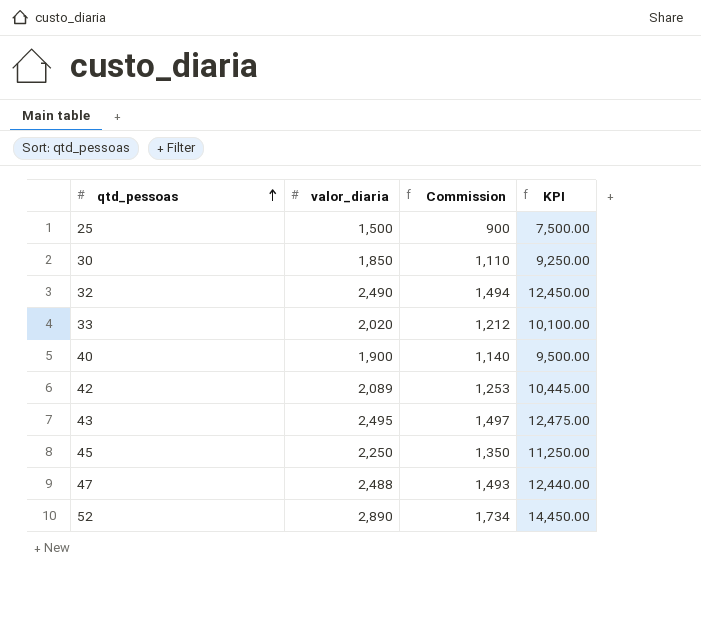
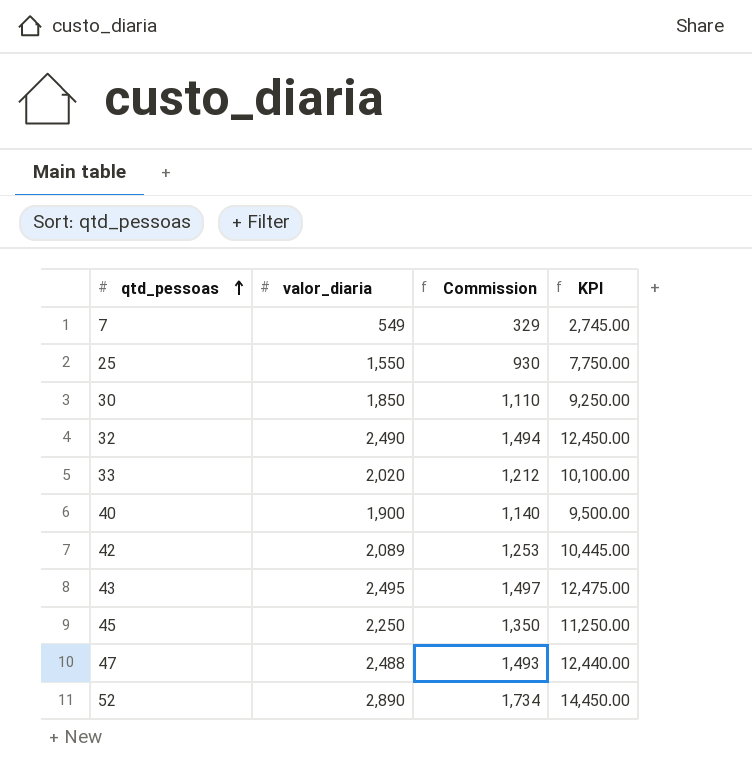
row 7: none -> 549 | 329 | 2,745.00
25 | valor_diaria: 1,500 -> 1,550
25 | Commission: 900 -> 930
25 | KPI: 7,500.00 -> 7,750.00

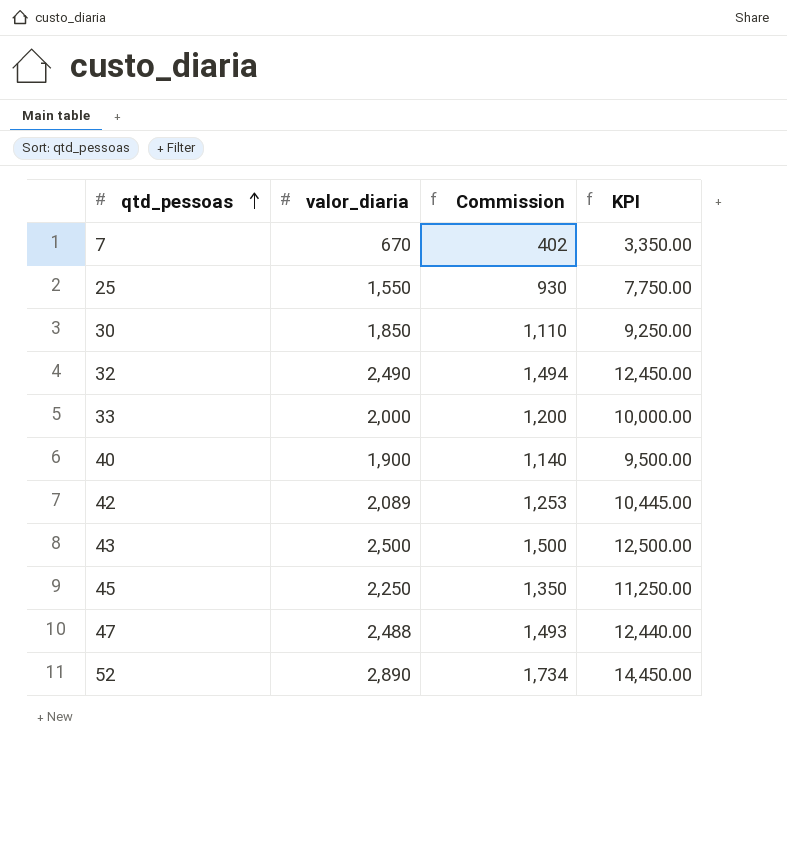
7 | valor_diaria: 549 -> 670
7 | Commission: 329 -> 402
7 | KPI: 2,745.00 -> 3,350.00
33 | valor_diaria: 2,020 -> 2,000
33 | Commission: 1,212 -> 1,200
33 | KPI: 10,100.00 -> 10,000.00
43 | valor_diaria: 2,495 -> 2,500
43 | Commission: 1,497 -> 1,500
43 | KPI: 12,475.00 -> 12,500.00

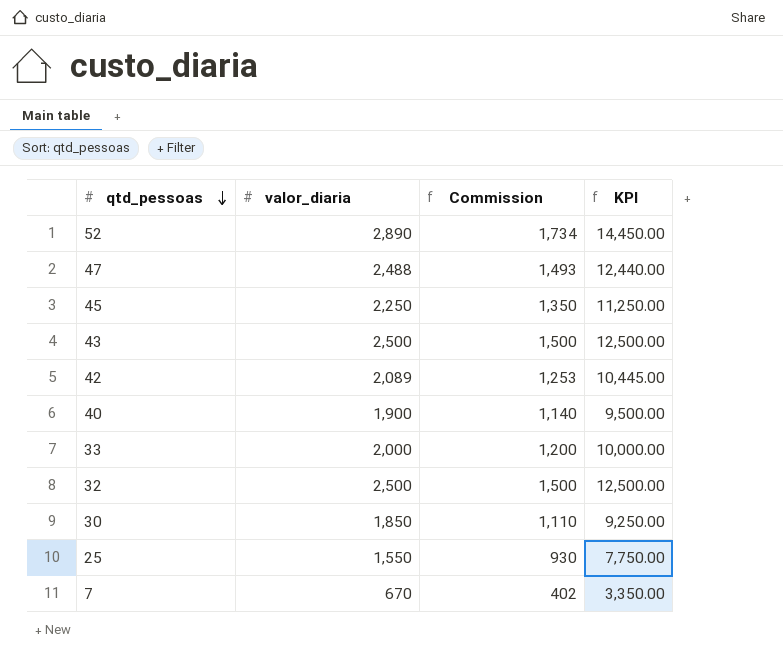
row order: qtd_pessoas ascending -> qtd_pessoas descending
32 | valor_diaria: 2,490 -> 2,500
32 | Commission: 1,494 -> 1,500
32 | KPI: 12,450.00 -> 12,500.00

